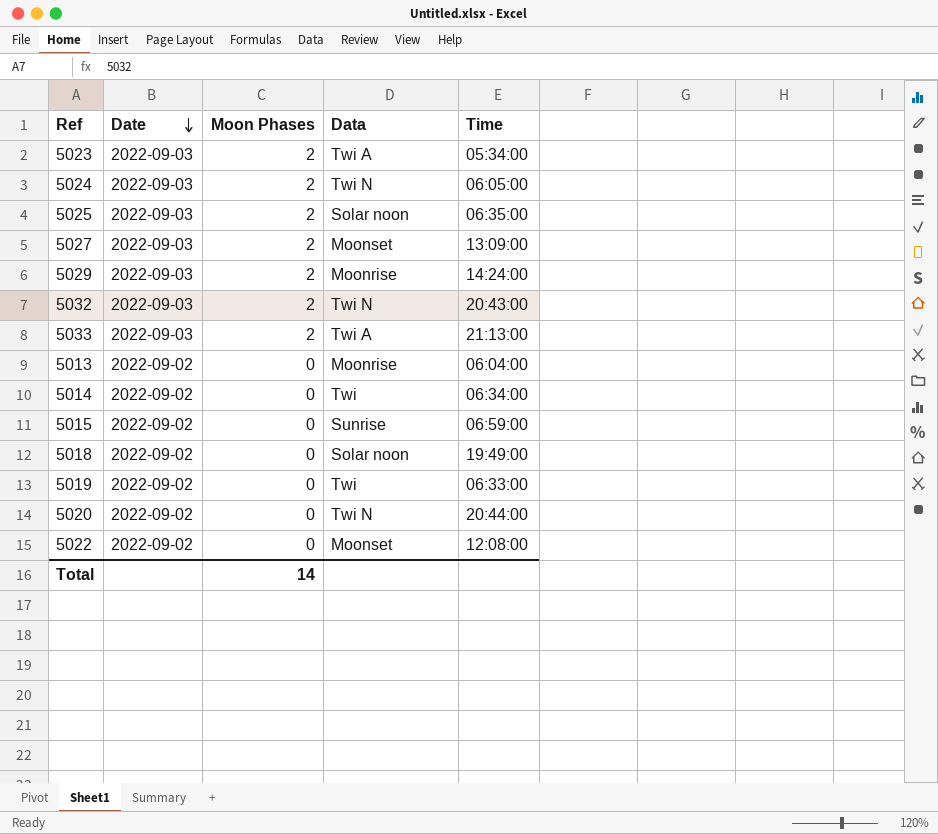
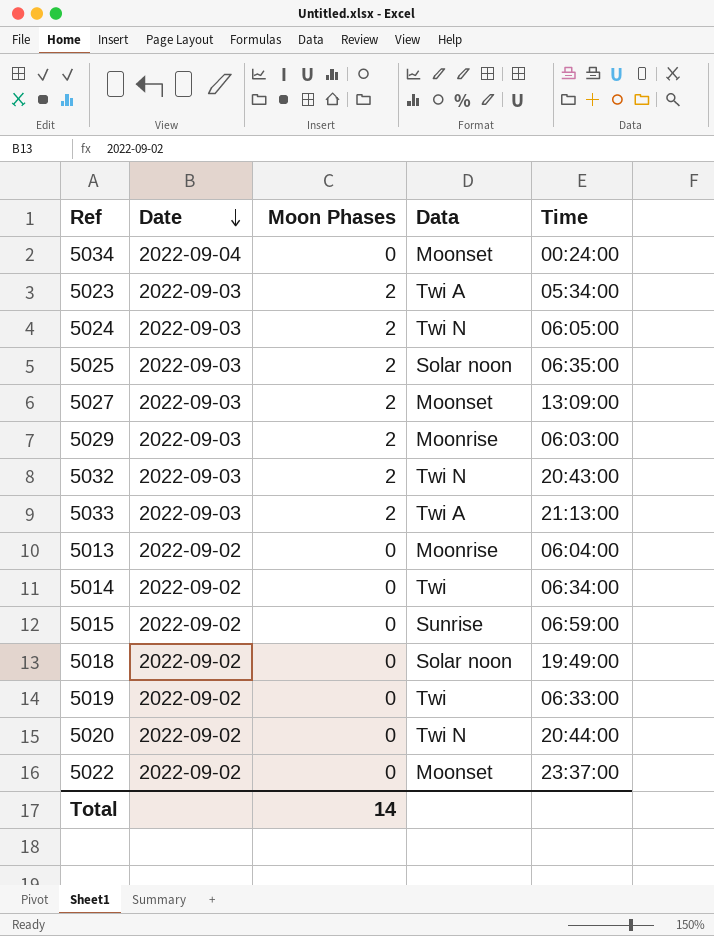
row 5034: none -> 2022-09-04 | 0 | Moonset | 00:24:00
5029 | Time: 14:24:00 -> 06:03:00
5022 | Time: 12:08:00 -> 23:37:00

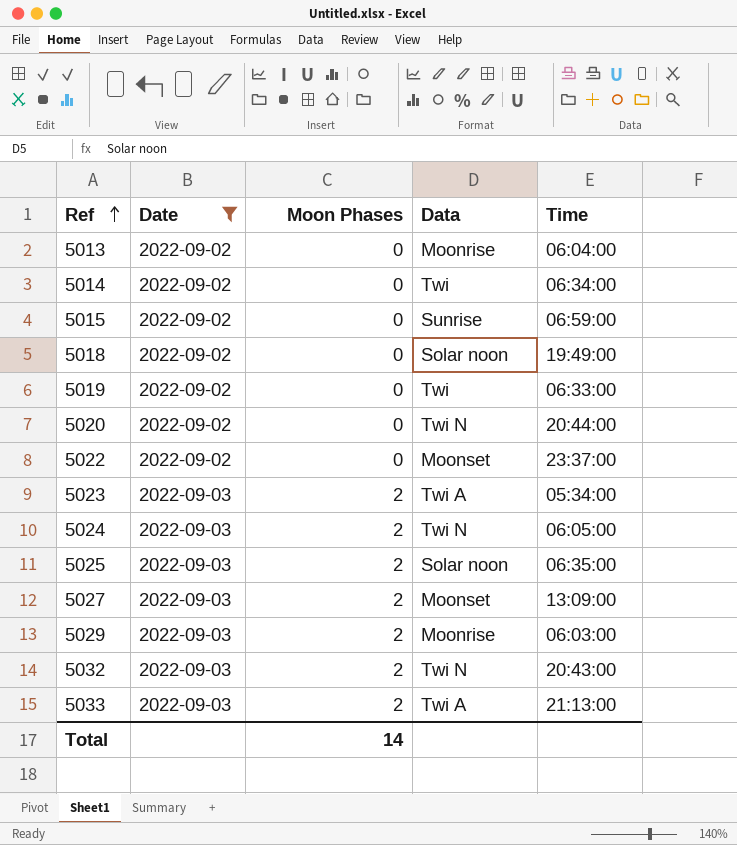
filter: none -> Date != 2022-09-04
row order: Date descending -> Ref ascending

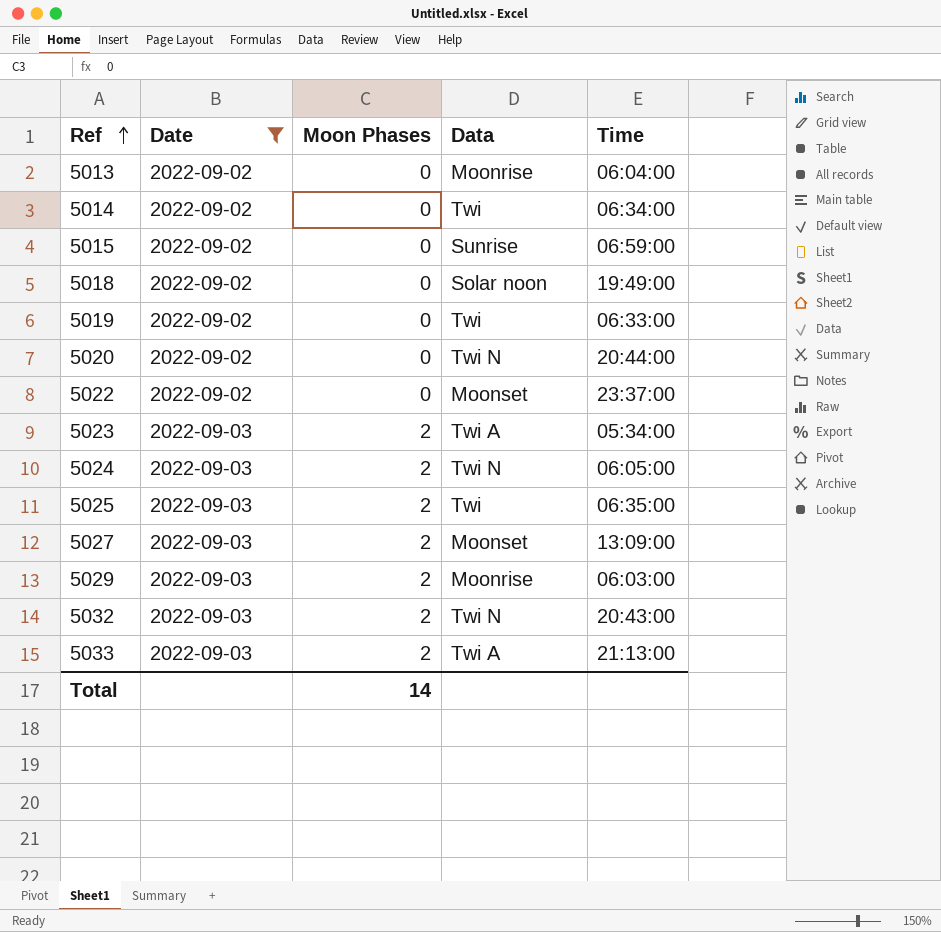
5025 | Data: Solar noon -> Twi

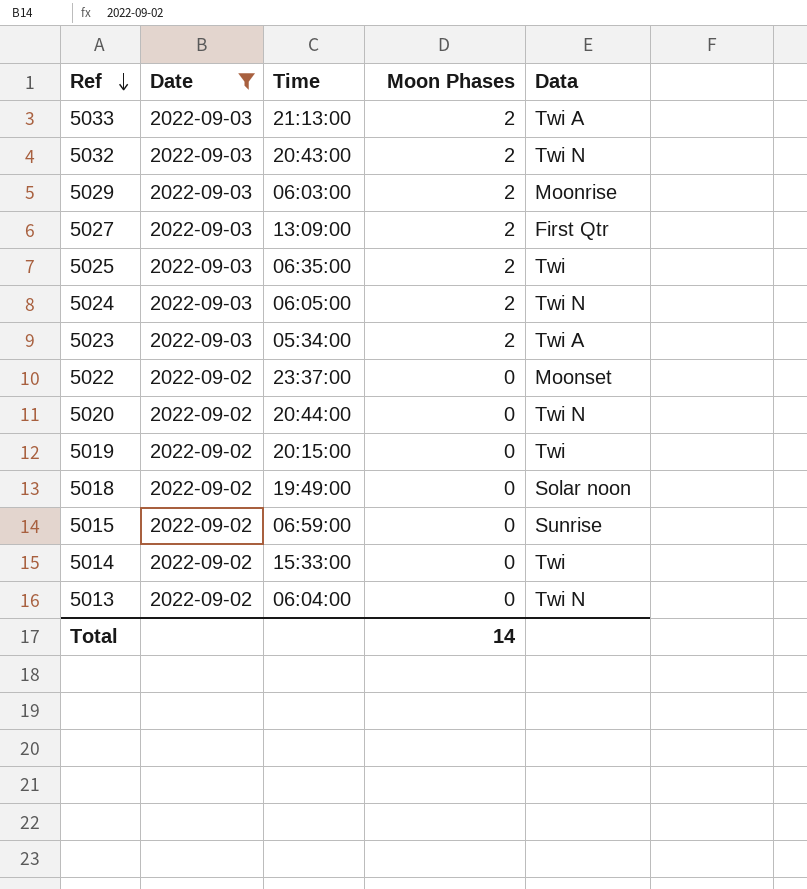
row order: Ref ascending -> Ref descending
column Time | position: 5 -> 3
5027 | Data: Moonset -> First Qtr
5019 | Time: 06:33:00 -> 20:15:00
5014 | Time: 06:34:00 -> 15:33:00
5013 | Data: Moonrise -> Twi N

